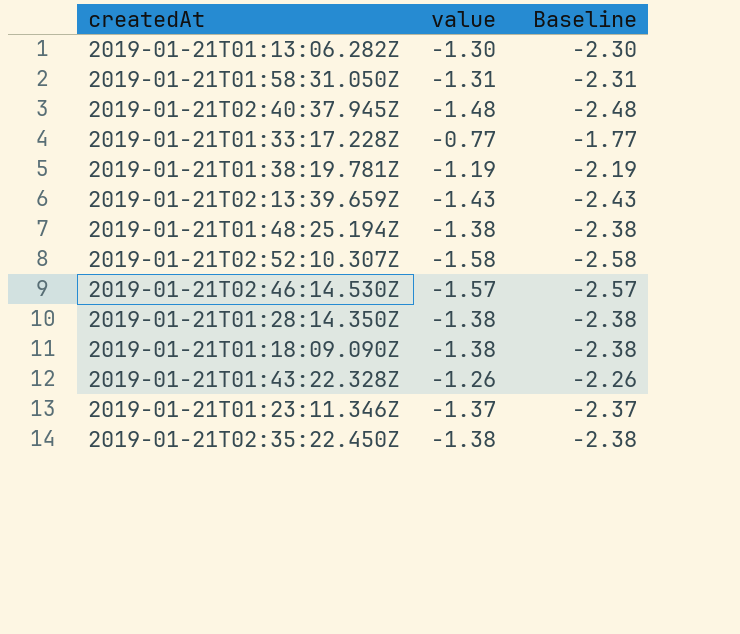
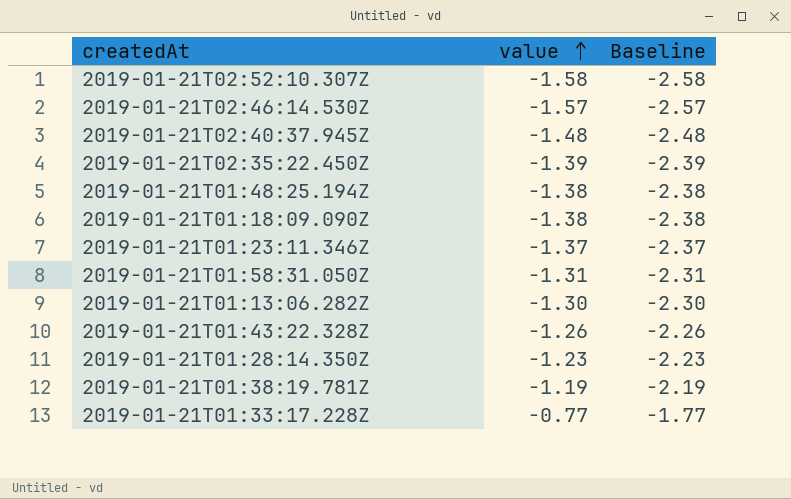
row order: none -> value ascending
row 2019-01-21T02:13:39.659Z: -1.43 | -2.43 -> none
2019-01-21T02:35:22.450Z | value: -1.38 -> -1.39
2019-01-21T02:35:22.450Z | Baseline: -2.38 -> -2.39
2019-01-21T01:28:14.350Z | value: -1.38 -> -1.23
2019-01-21T01:28:14.350Z | Baseline: -2.38 -> -2.23

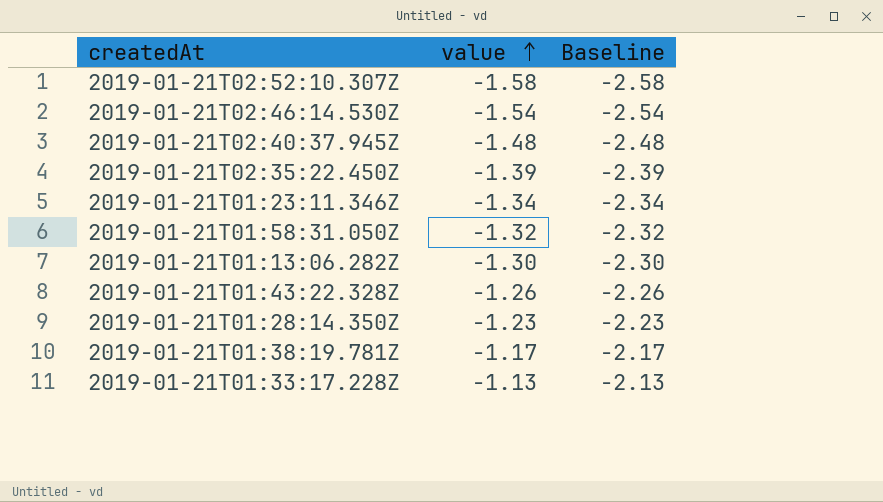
row 2019-01-21T01:48:25.194Z: -1.38 | -2.38 -> none
row 2019-01-21T01:18:09.090Z: -1.38 | -2.38 -> none
2019-01-21T02:46:14.530Z | value: -1.57 -> -1.54
2019-01-21T02:46:14.530Z | Baseline: -2.57 -> -2.54
2019-01-21T01:23:11.346Z | value: -1.37 -> -1.34
2019-01-21T01:23:11.346Z | Baseline: -2.37 -> -2.34
2019-01-21T01:58:31.050Z | value: -1.31 -> -1.32
2019-01-21T01:58:31.050Z | Baseline: -2.31 -> -2.32
2019-01-21T01:38:19.781Z | value: -1.19 -> -1.17
2019-01-21T01:38:19.781Z | Baseline: -2.19 -> -2.17
2019-01-21T01:33:17.228Z | value: -0.77 -> -1.13
2019-01-21T01:33:17.228Z | Baseline: -1.77 -> -2.13

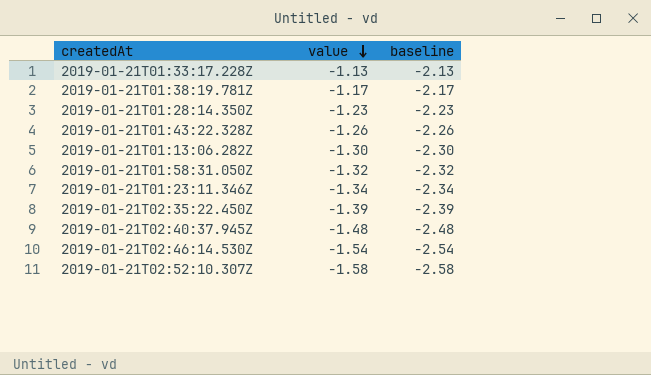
row order: value ascending -> value descending
column name: Baseline -> baseline

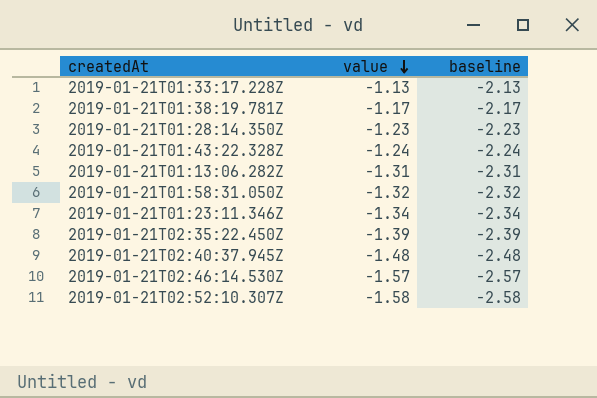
2019-01-21T01:43:22.328Z | value: -1.26 -> -1.24
2019-01-21T01:43:22.328Z | baseline: -2.26 -> -2.24
2019-01-21T01:13:06.282Z | value: -1.30 -> -1.31
2019-01-21T01:13:06.282Z | baseline: -2.30 -> -2.31
2019-01-21T02:46:14.530Z | value: -1.54 -> -1.57
2019-01-21T02:46:14.530Z | baseline: -2.54 -> -2.57

